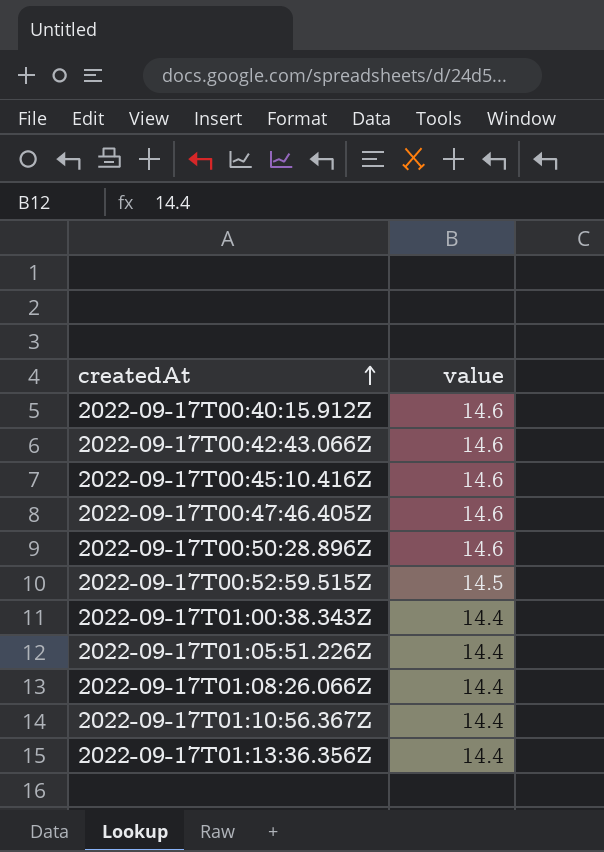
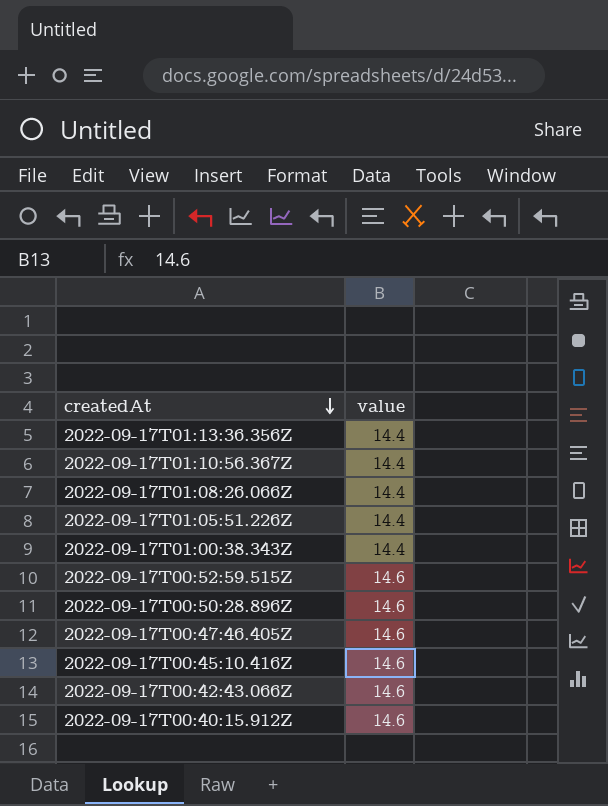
row order: createdAt ascending -> createdAt descending
2022-09-17T00:52:59.515Z | value: 14.5 -> 14.6

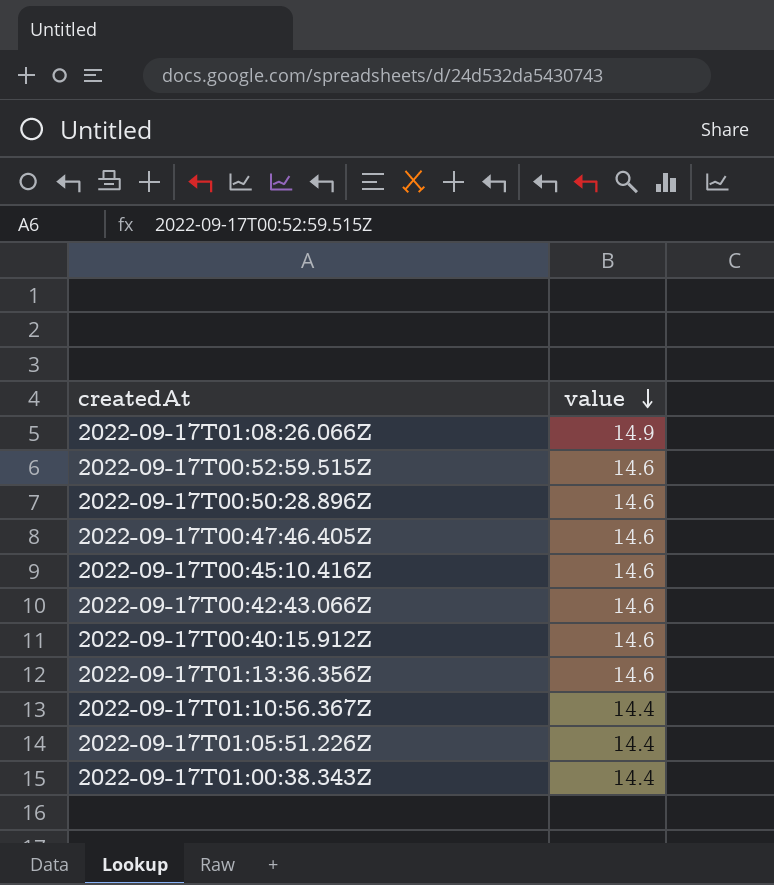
row order: createdAt descending -> value descending
2022-09-17T01:08:26.066Z | value: 14.4 -> 14.9
2022-09-17T01:13:36.356Z | value: 14.4 -> 14.6

